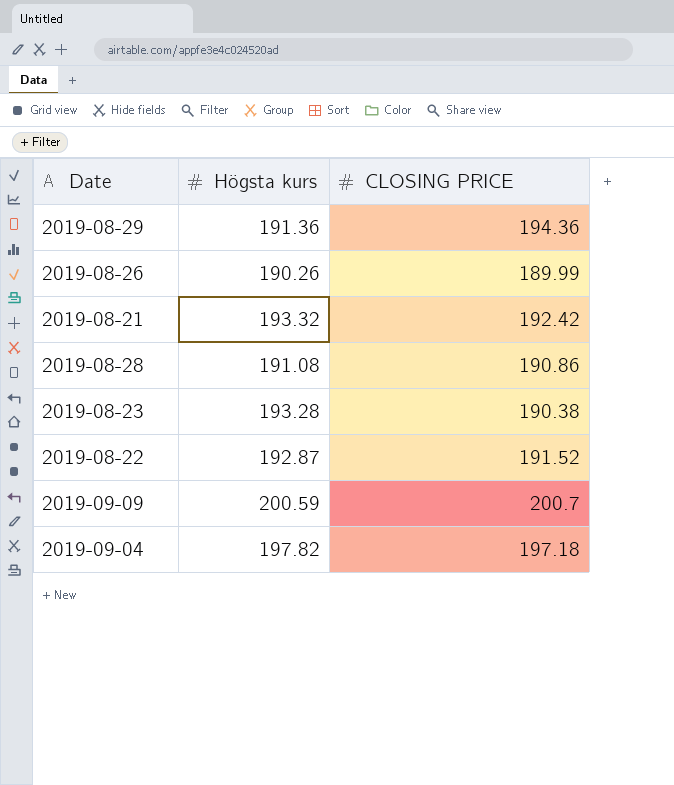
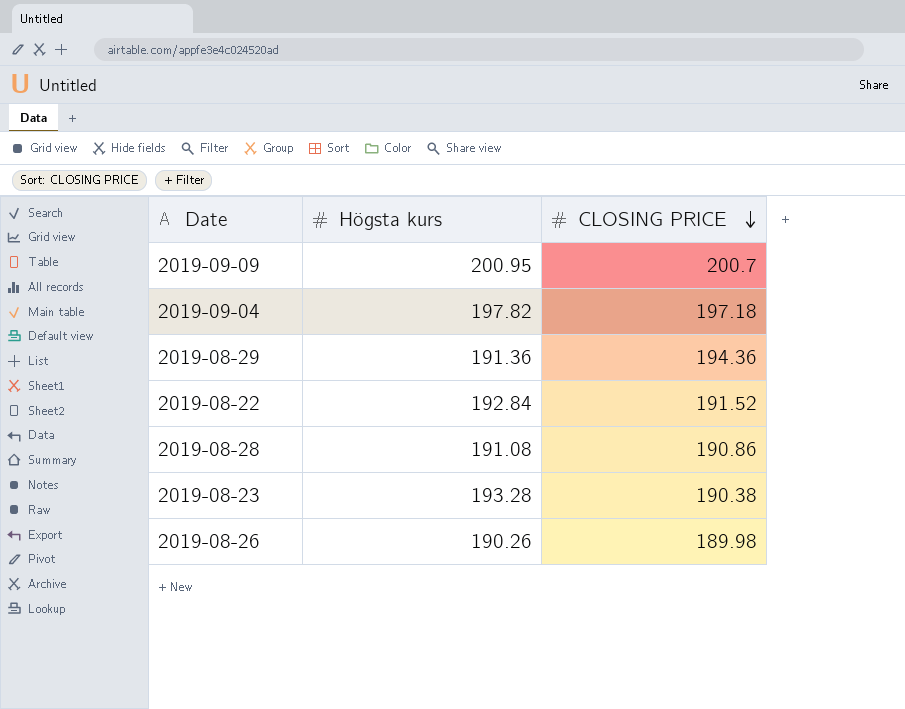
row order: none -> CLOSING PRICE descending
row 2019-08-21: 193.32 | 192.42 -> none
2019-09-09 | Högsta kurs: 200.59 -> 200.95
2019-08-22 | Högsta kurs: 192.87 -> 192.84
2019-08-26 | CLOSING PRICE: 189.99 -> 189.98

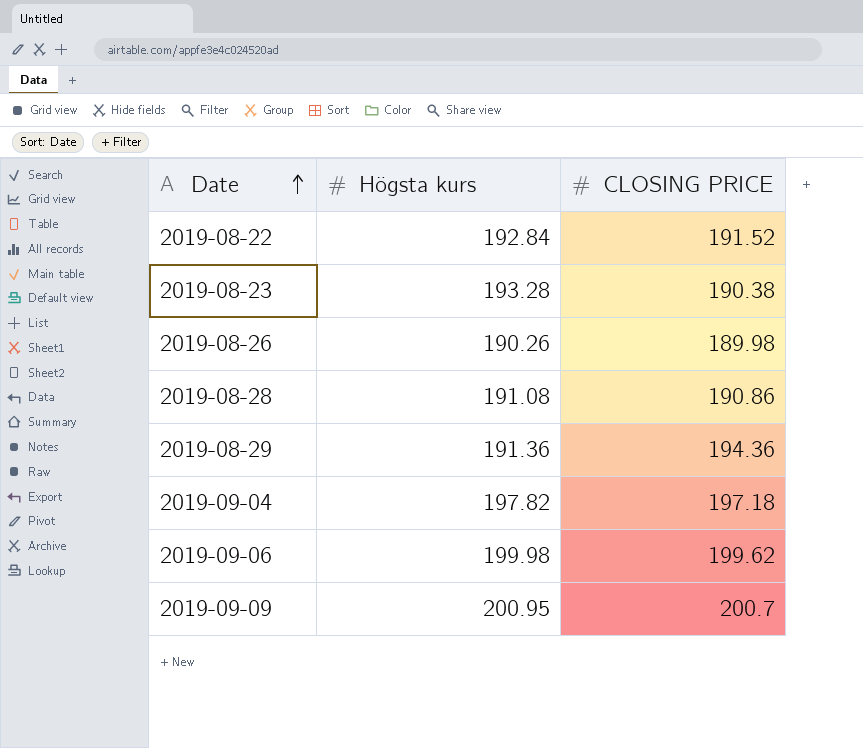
row order: CLOSING PRICE descending -> Date ascending
row 2019-09-06: none -> 199.98 | 199.62

